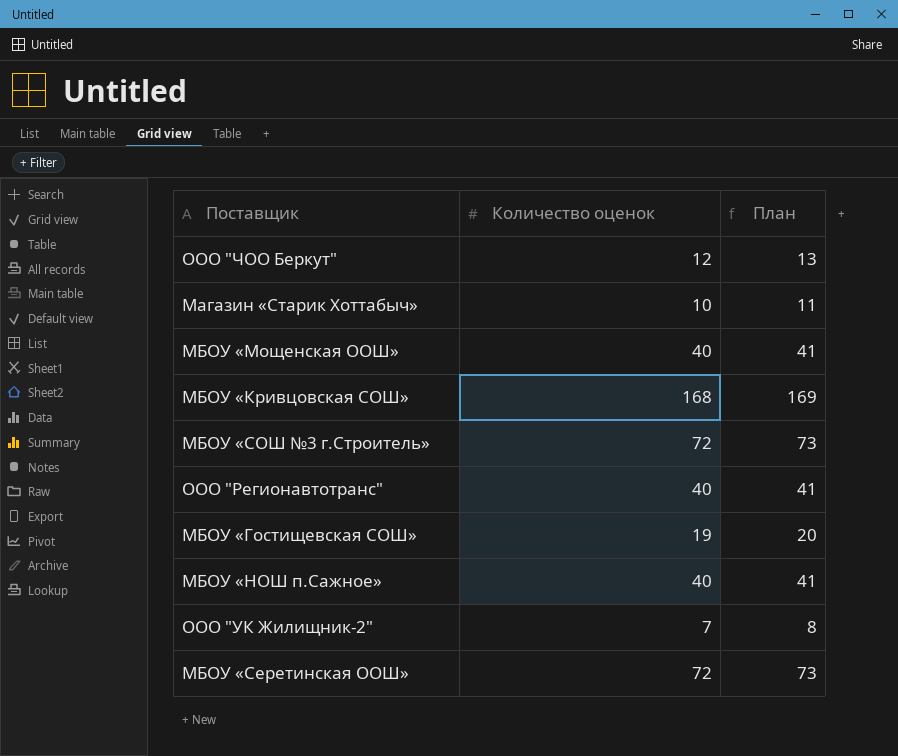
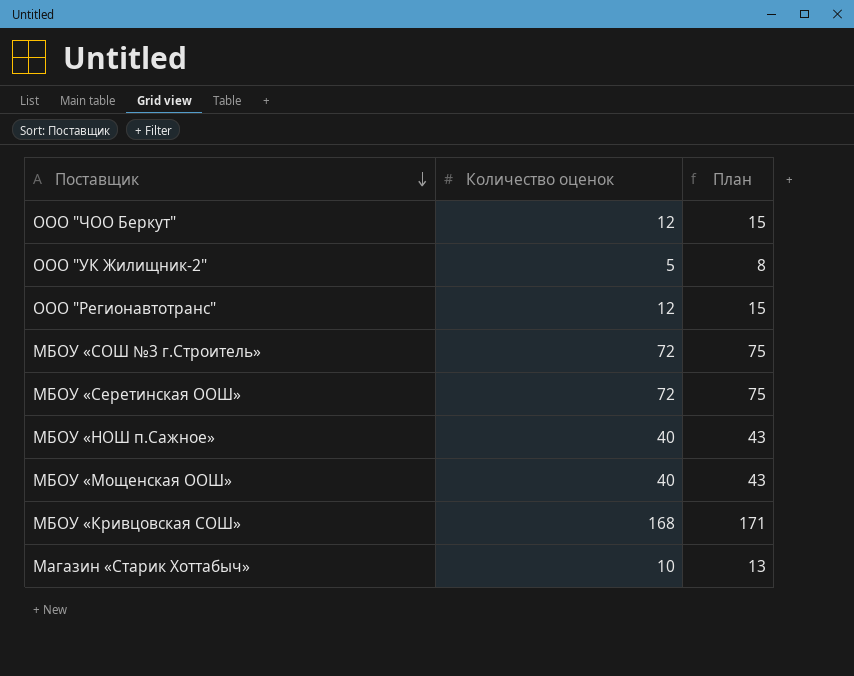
row order: none -> Поставщик descending
column План | formula: [Количество оценок] + 1 -> [Количество оценок] + 3
row МБОУ «Гостищевская СОШ»: 19 | 20 -> none
ООО "УК Жилищник-2" | Количество оценок: 7 -> 5
ООО "Регионавтотранс" | Количество оценок: 40 -> 12

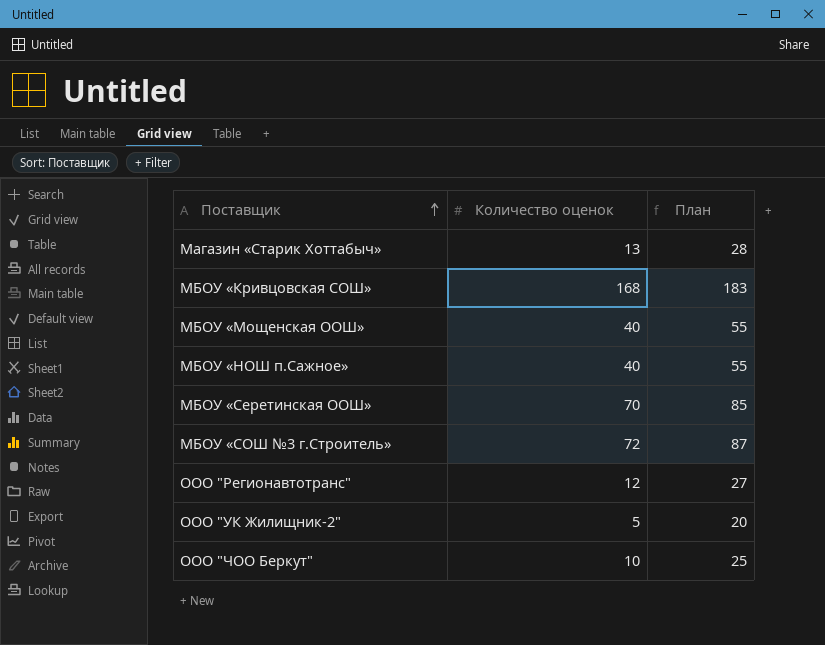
row order: Поставщик descending -> Поставщик ascending
column План | formula: [Количество оценок] + 3 -> [Количество оценок] + 15
Магазин «Старик Хоттабыч» | Количество оценок: 10 -> 13
МБОУ «Серетинская ООШ» | Количество оценок: 72 -> 70
ООО "ЧОО Беркут" | Количество оценок: 12 -> 10

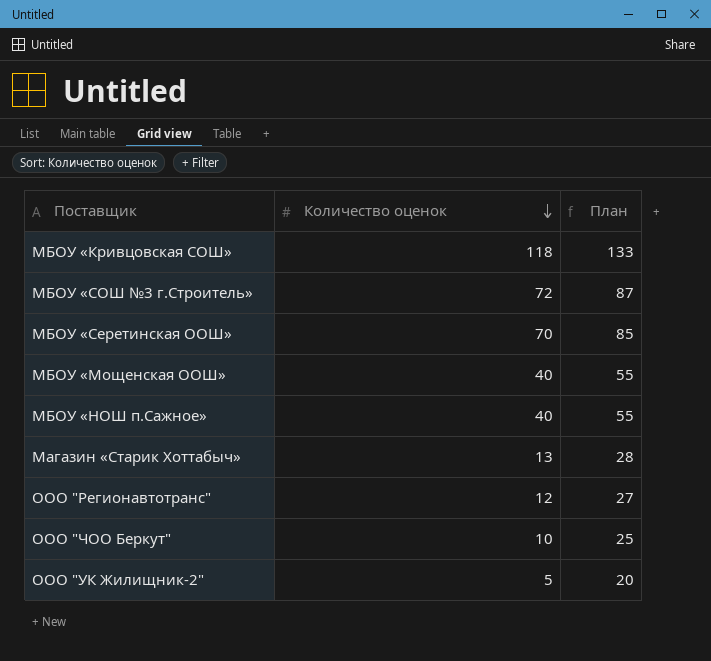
row order: Поставщик ascending -> Количество оценок descending
МБОУ «Кривцовская СОШ» | Количество оценок: 168 -> 118
МБОУ «Кривцовская СОШ» | План: 183 -> 133

